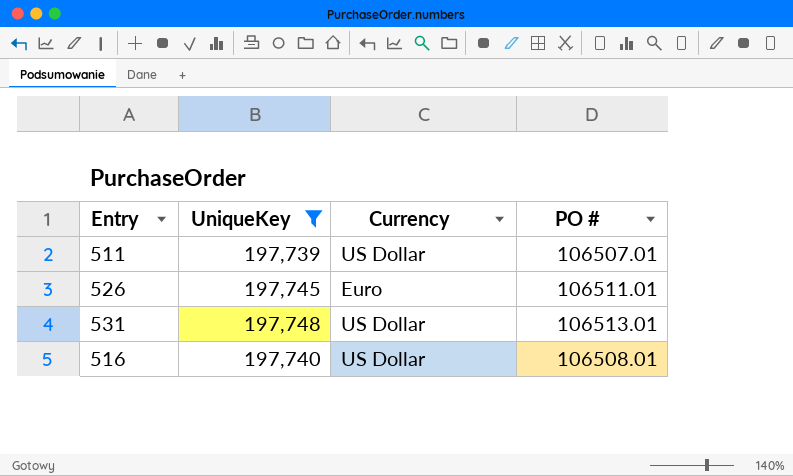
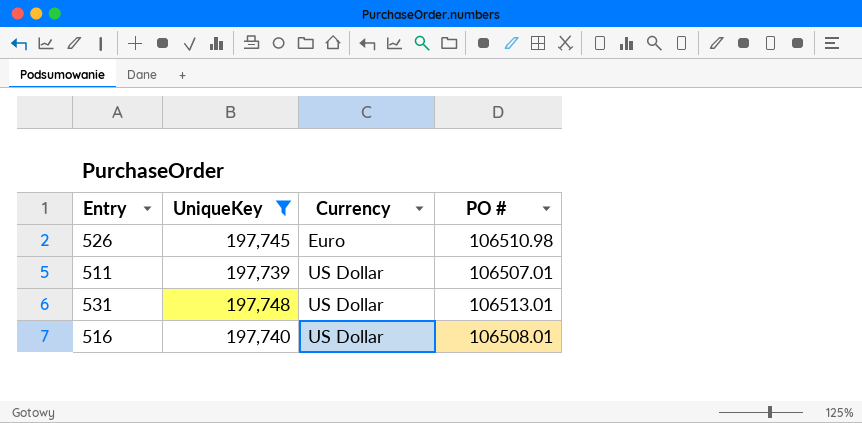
row order: none -> Currency ascending
526 | PO #: 106511.01 -> 106510.98

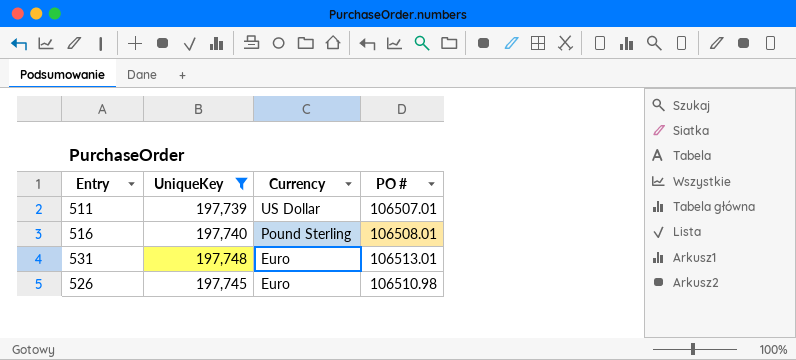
row order: Currency ascending -> Currency descending
516 | Currency: US Dollar -> Pound Sterling
531 | Currency: US Dollar -> Euro

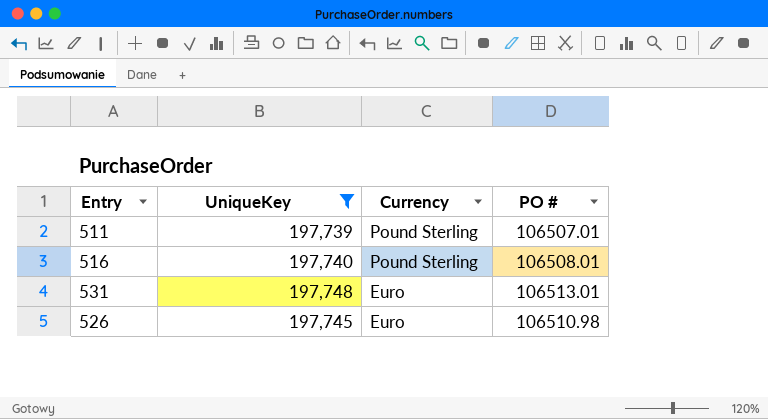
511 | Currency: US Dollar -> Pound Sterling

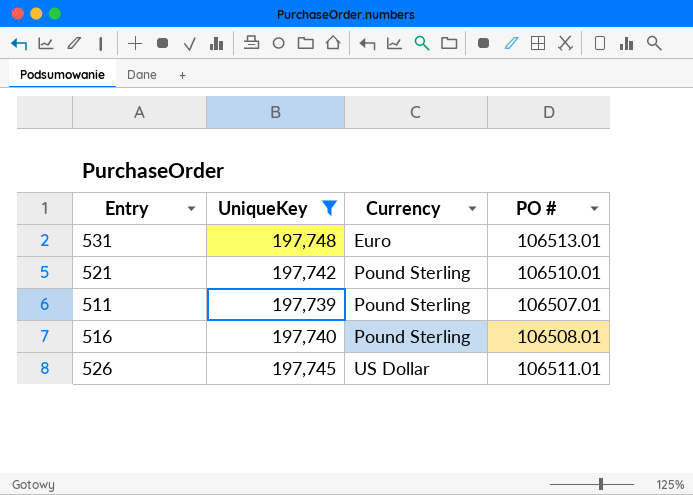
row order: Currency descending -> Currency ascending
row 521: none -> 197,742 | Pound Sterling | 106510.01
526 | Currency: Euro -> US Dollar
526 | PO #: 106510.98 -> 106511.01

